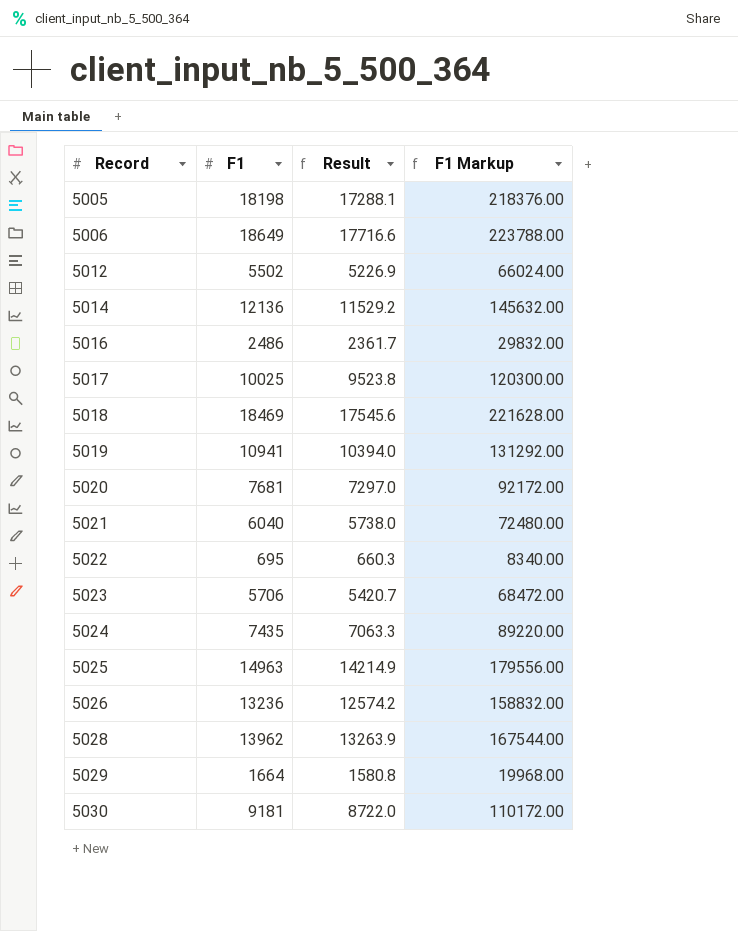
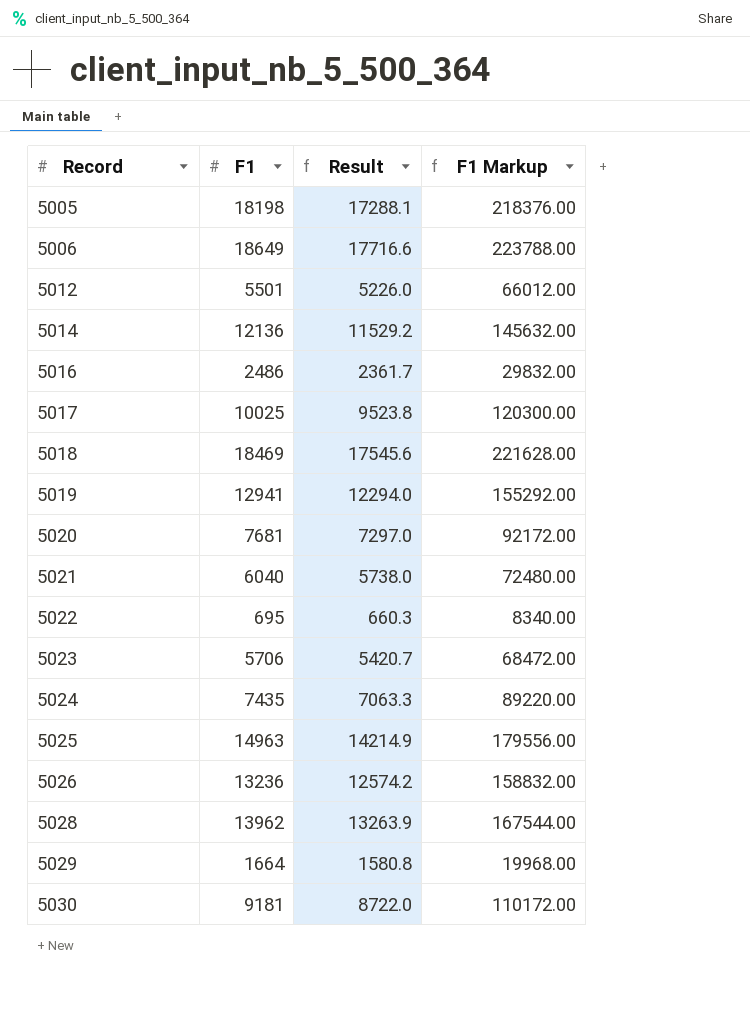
5012 | F1: 5502 -> 5501
5012 | Result: 5226.9 -> 5226.0
5012 | F1 Markup: 66024.00 -> 66012.00
5019 | F1: 10941 -> 12941
5019 | Result: 10394.0 -> 12294.0
5019 | F1 Markup: 131292.00 -> 155292.00

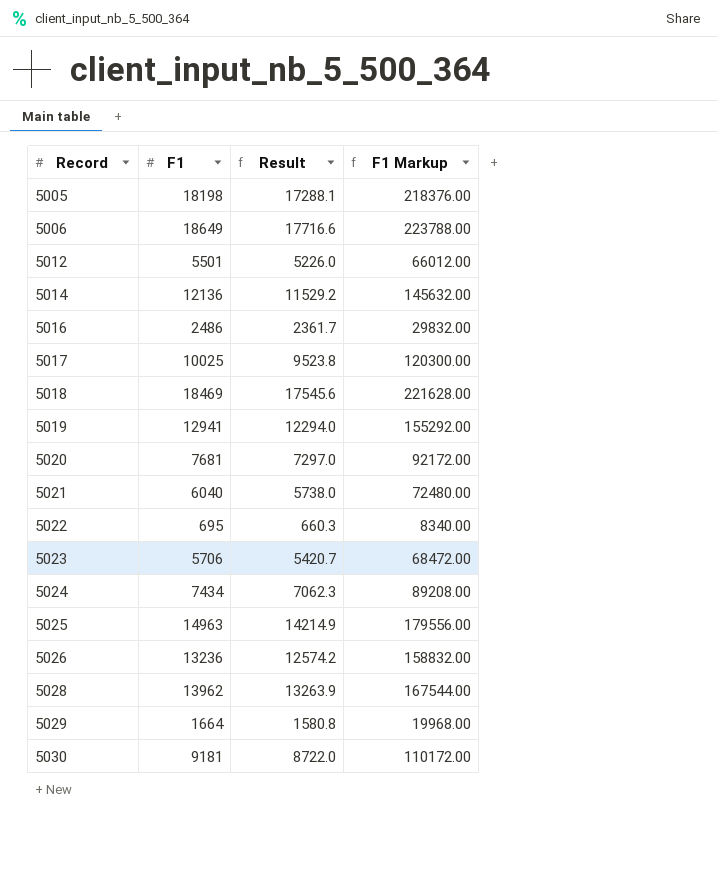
5024 | F1: 7435 -> 7434
5024 | Result: 7063.3 -> 7062.3
5024 | F1 Markup: 89220.00 -> 89208.00

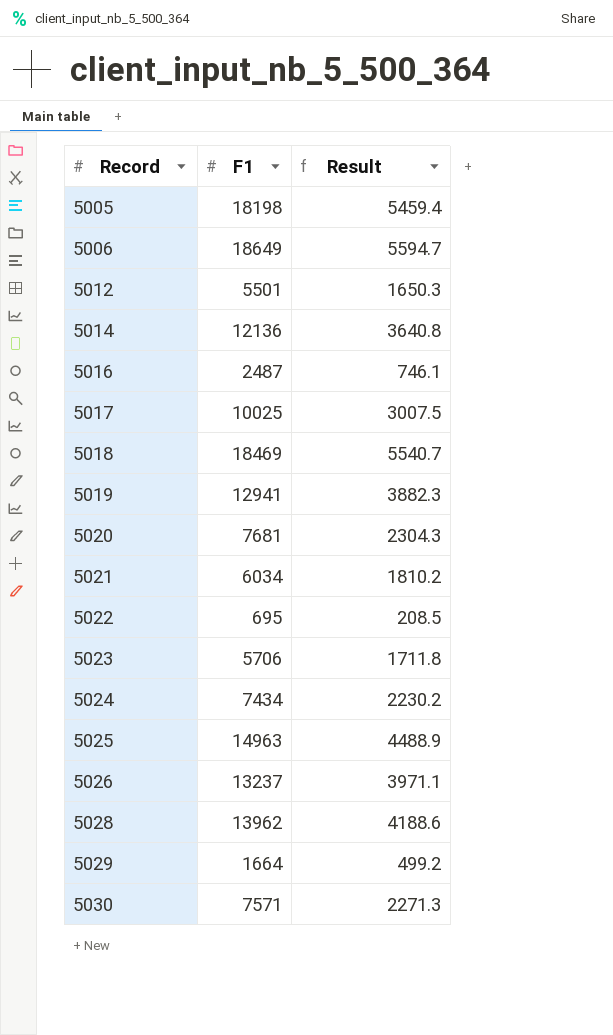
column F1 Markup | formula: [F1] * 12 -> none
column Result | formula: [F1] * 0.95 -> [F1] * 0.3
5016 | F1: 2486 -> 2487
5021 | F1: 6040 -> 6034
5026 | F1: 13236 -> 13237
5030 | F1: 9181 -> 7571

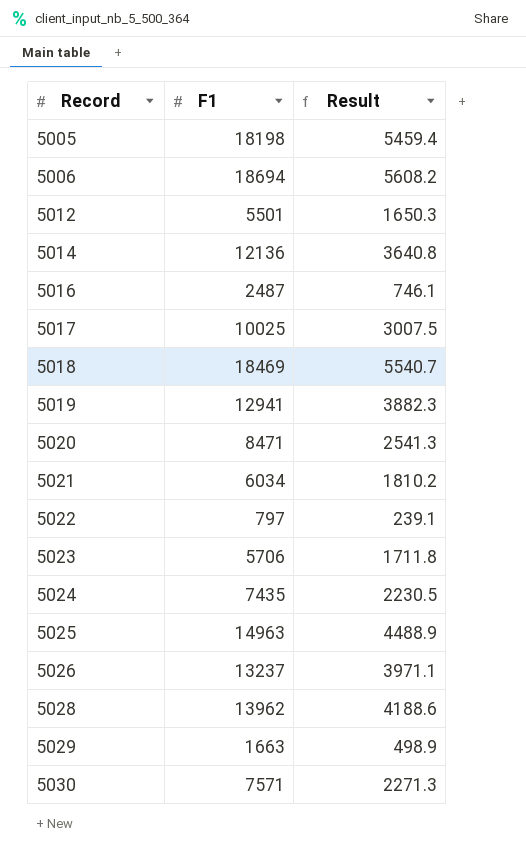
5006 | F1: 18649 -> 18694
5006 | Result: 5594.7 -> 5608.2
5020 | F1: 7681 -> 8471
5020 | Result: 2304.3 -> 2541.3
5022 | F1: 695 -> 797
5022 | Result: 208.5 -> 239.1
5024 | F1: 7434 -> 7435
5024 | Result: 2230.2 -> 2230.5
5029 | F1: 1664 -> 1663
5029 | Result: 499.2 -> 498.9

